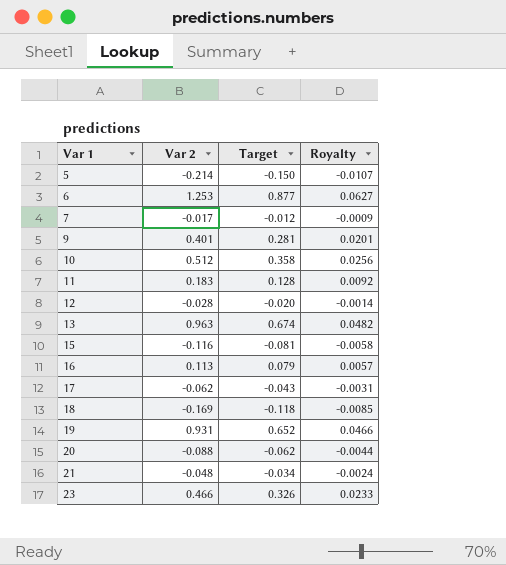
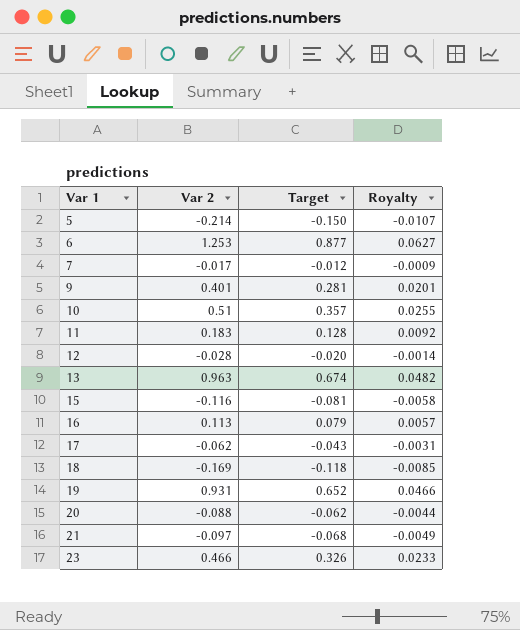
10 | Var 2: 0.512 -> 0.51
10 | Target: 0.358 -> 0.357
10 | Royalty: 0.0256 -> 0.0255
21 | Var 2: -0.048 -> -0.097
21 | Target: -0.034 -> -0.068
21 | Royalty: -0.0024 -> -0.0049

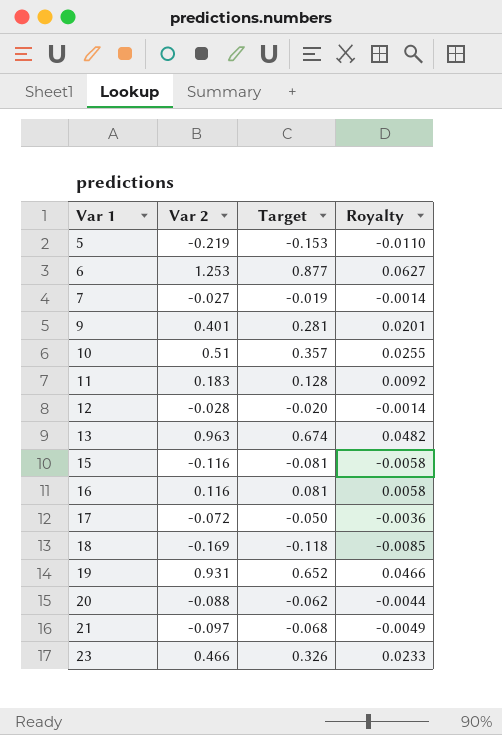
5 | Var 2: -0.214 -> -0.219
5 | Target: -0.150 -> -0.153
5 | Royalty: -0.0107 -> -0.0110
7 | Var 2: -0.017 -> -0.027
7 | Target: -0.012 -> -0.019
7 | Royalty: -0.0009 -> -0.0014
16 | Var 2: 0.113 -> 0.116
16 | Target: 0.079 -> 0.081
16 | Royalty: 0.0057 -> 0.0058
17 | Var 2: -0.062 -> -0.072
17 | Target: -0.043 -> -0.050
17 | Royalty: -0.0031 -> -0.0036

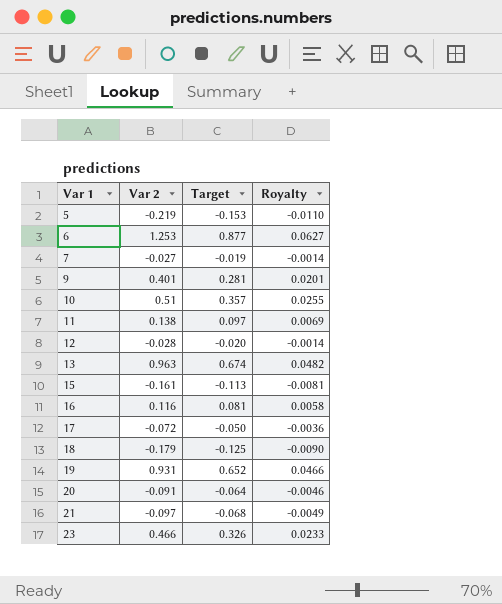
11 | Var 2: 0.183 -> 0.138
11 | Target: 0.128 -> 0.097
11 | Royalty: 0.0092 -> 0.0069
15 | Var 2: -0.116 -> -0.161
15 | Target: -0.081 -> -0.113
15 | Royalty: -0.0058 -> -0.0081
18 | Var 2: -0.169 -> -0.179
18 | Target: -0.118 -> -0.125
18 | Royalty: -0.0085 -> -0.0090
20 | Var 2: -0.088 -> -0.091
20 | Target: -0.062 -> -0.064
20 | Royalty: -0.0044 -> -0.0046

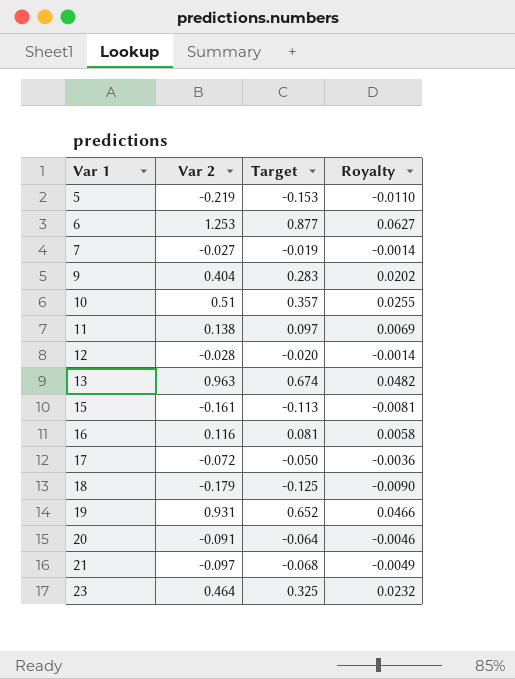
9 | Var 2: 0.401 -> 0.404
9 | Target: 0.281 -> 0.283
9 | Royalty: 0.0201 -> 0.0202
23 | Var 2: 0.466 -> 0.464
23 | Target: 0.326 -> 0.325
23 | Royalty: 0.0233 -> 0.0232

